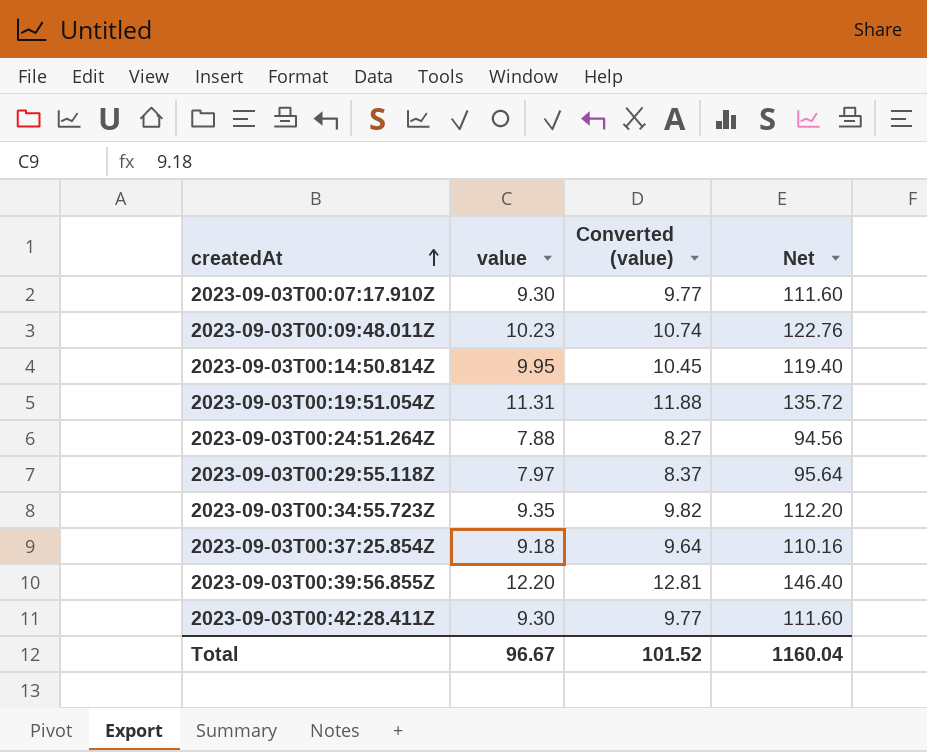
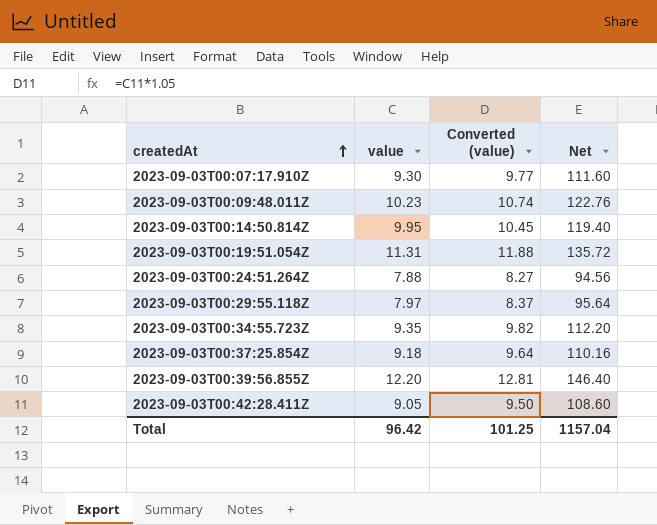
2023-09-03T00:42:28.411Z | value: 9.30 -> 9.05
2023-09-03T00:42:28.411Z | Converted (value): 9.77 -> 9.50
2023-09-03T00:42:28.411Z | Net: 111.60 -> 108.60
Total | value: 96.67 -> 96.42
Total | Converted (value): 101.52 -> 101.25
Total | Net: 1160.04 -> 1157.04

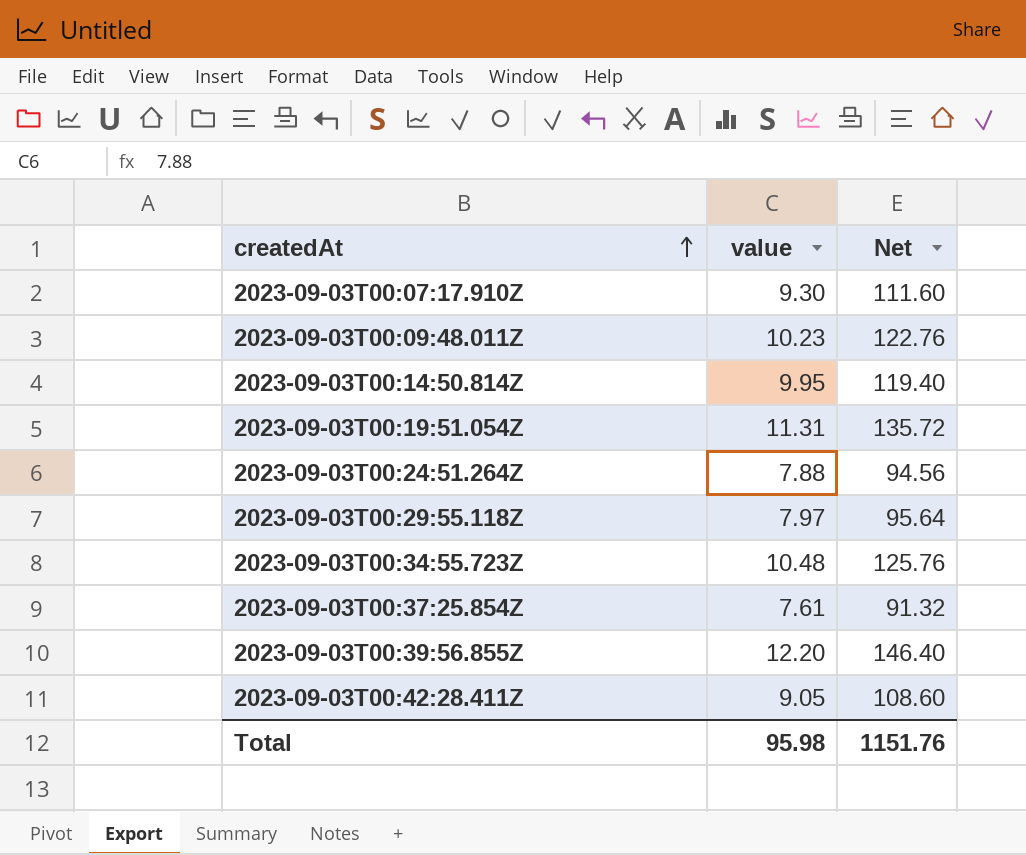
column Converted (value) | formula: [value] * 1.05 -> none
2023-09-03T00:34:55.723Z | value: 9.35 -> 10.48
2023-09-03T00:34:55.723Z | Net: 112.20 -> 125.76
2023-09-03T00:37:25.854Z | value: 9.18 -> 7.61
2023-09-03T00:37:25.854Z | Net: 110.16 -> 91.32
Total | value: 96.42 -> 95.98
Total | Net: 1157.04 -> 1151.76

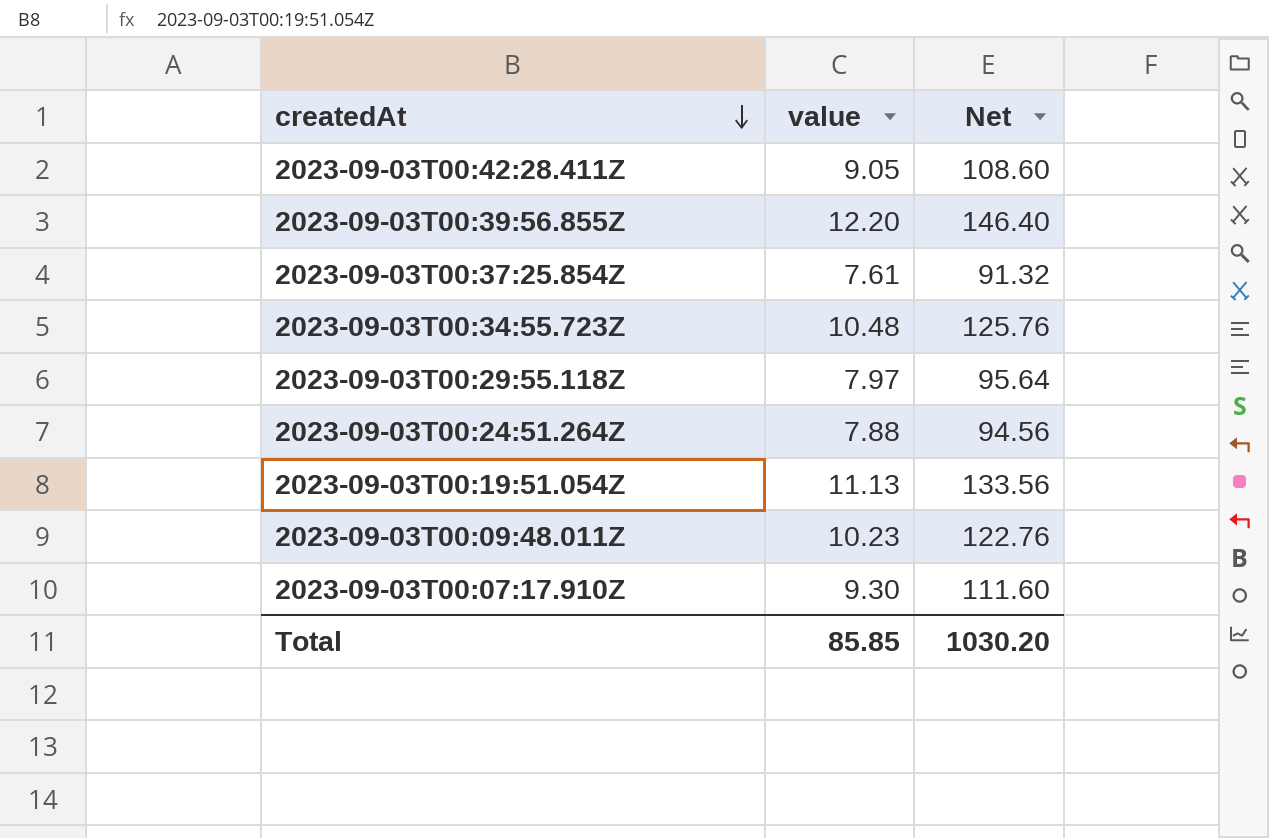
row order: createdAt ascending -> createdAt descending
row 2023-09-03T00:14:50.814Z: 9.95 | 119.40 -> none
2023-09-03T00:19:51.054Z | value: 11.31 -> 11.13
2023-09-03T00:19:51.054Z | Net: 135.72 -> 133.56
Total | value: 95.98 -> 85.85
Total | Net: 1151.76 -> 1030.20

